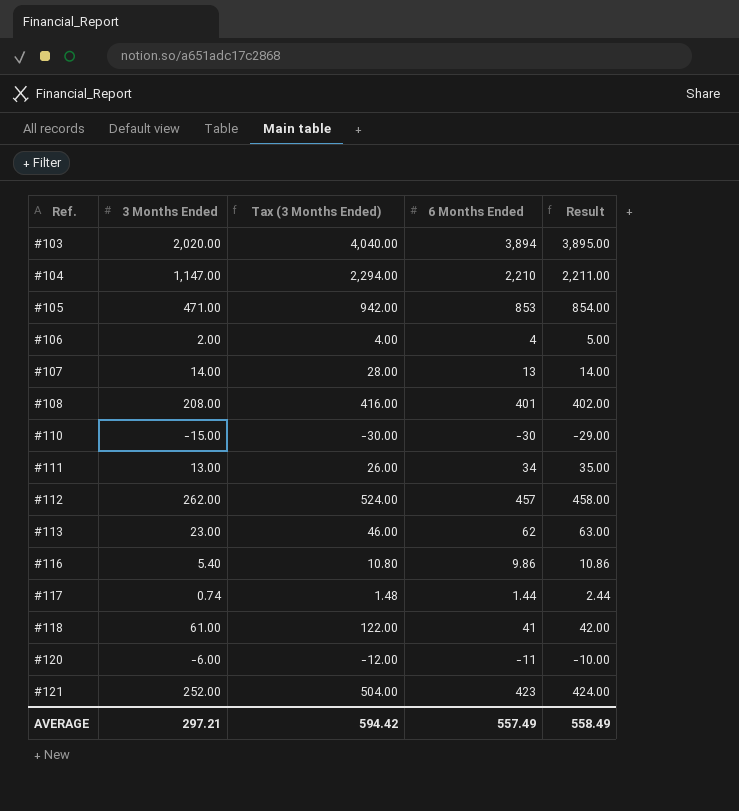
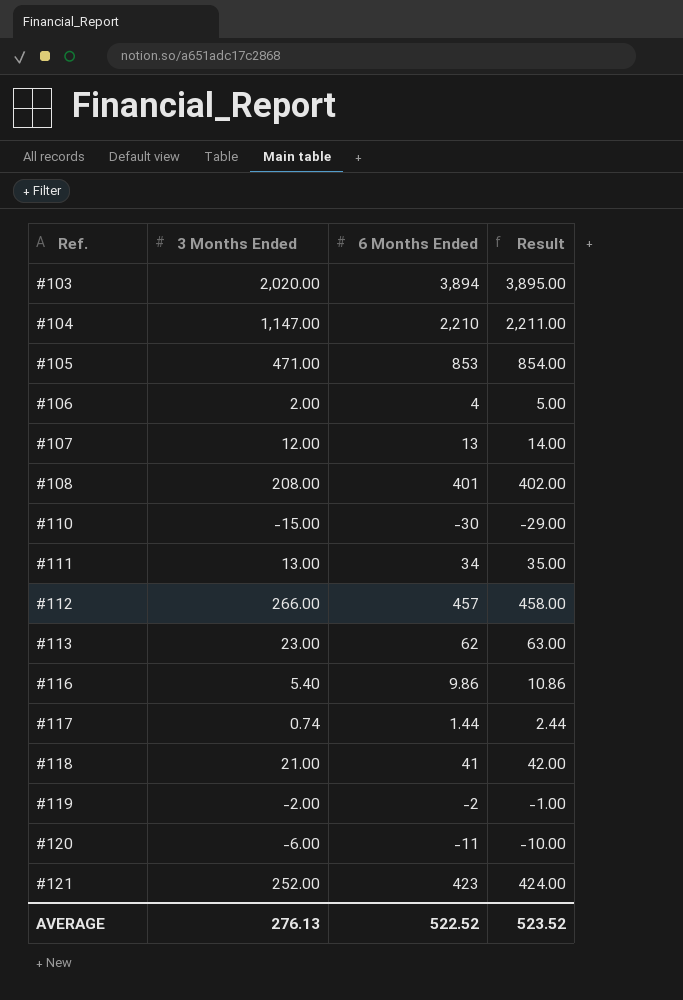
column Tax (3 Months Ended) | formula: [3 Months Ended] * 2 -> none
#107 | 3 Months Ended: 14.00 -> 12.00
#112 | 3 Months Ended: 262.00 -> 266.00
#118 | 3 Months Ended: 61.00 -> 21.00
row #119: none -> -2.00 | -2 | -1.00
AVERAGE | 3 Months Ended: 297.21 -> 276.13
AVERAGE | 6 Months Ended: 557.49 -> 522.52
AVERAGE | Result: 558.49 -> 523.52

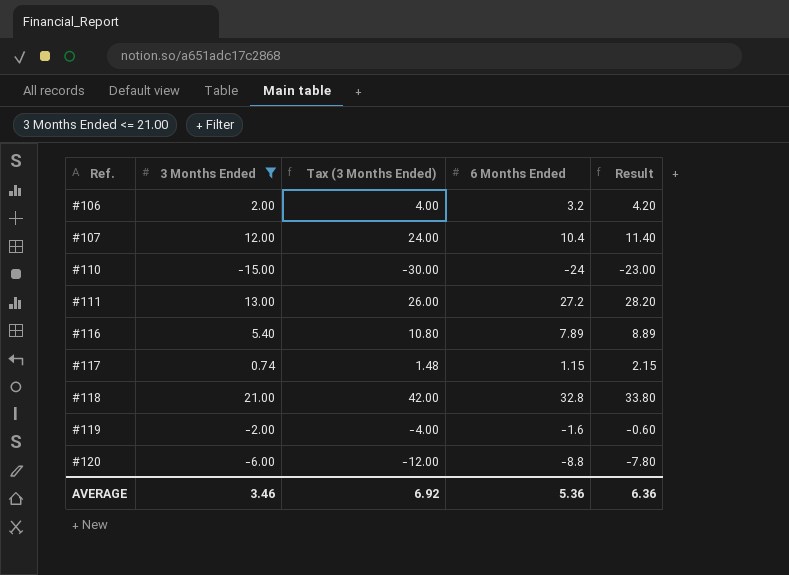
filter: none -> 3 Months Ended <= 21.00
column Tax (3 Months Ended) | formula: none -> [3 Months Ended] * 2
#106 | 6 Months Ended: 4 -> 3.2
#106 | Result: 5.00 -> 4.20
#107 | 6 Months Ended: 13 -> 10.4
#107 | Result: 14.00 -> 11.40
#110 | 6 Months Ended: -30 -> -24
#110 | Result: -29.00 -> -23.00
#111 | 6 Months Ended: 34 -> 27.2
#111 | Result: 35.00 -> 28.20
#116 | 6 Months Ended: 9.86 -> 7.89
#116 | Result: 10.86 -> 8.89
#117 | 6 Months Ended: 1.44 -> 1.15
#117 | Result: 2.44 -> 2.15
#118 | 6 Months Ended: 41 -> 32.8
#118 | Result: 42.00 -> 33.80
#119 | 6 Months Ended: -2 -> -1.6
#119 | Result: -1.00 -> -0.60
#120 | 6 Months Ended: -11 -> -8.8
#120 | Result: -10.00 -> -7.80
AVERAGE | 3 Months Ended: 276.13 -> 3.46
AVERAGE | 6 Months Ended: 522.52 -> 5.36
AVERAGE | Result: 523.52 -> 6.36

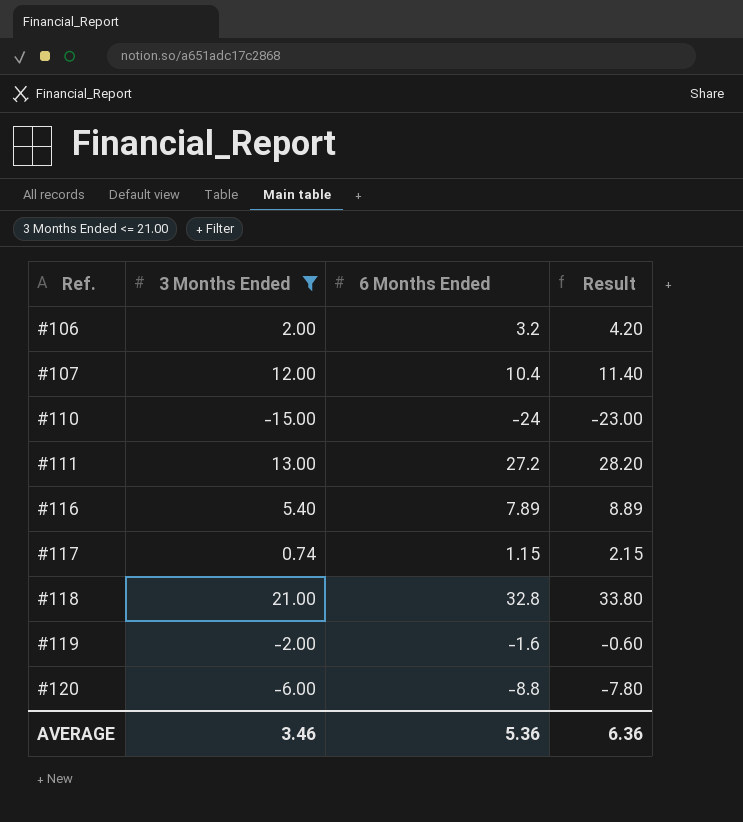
column Tax (3 Months Ended) | formula: [3 Months Ended] * 2 -> none

